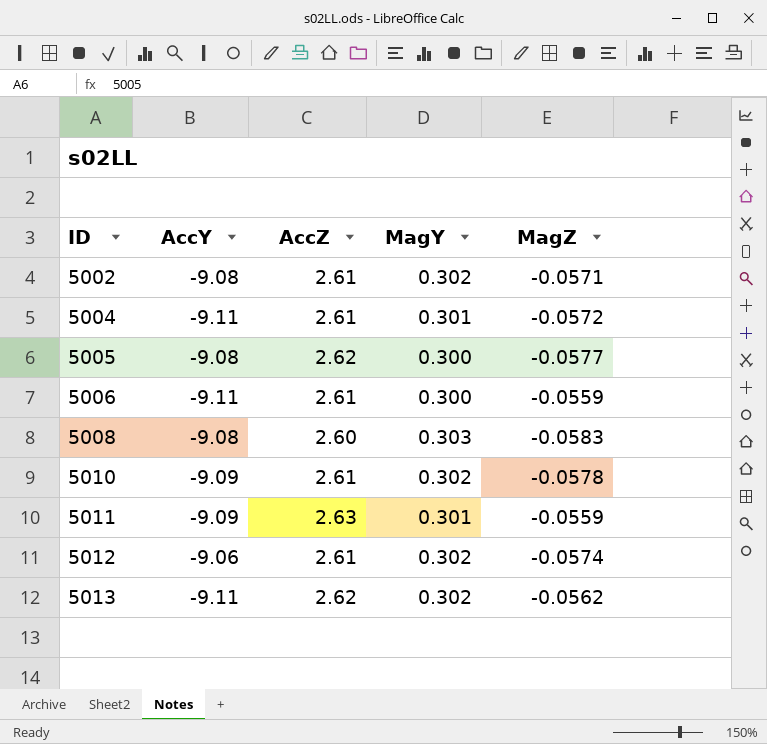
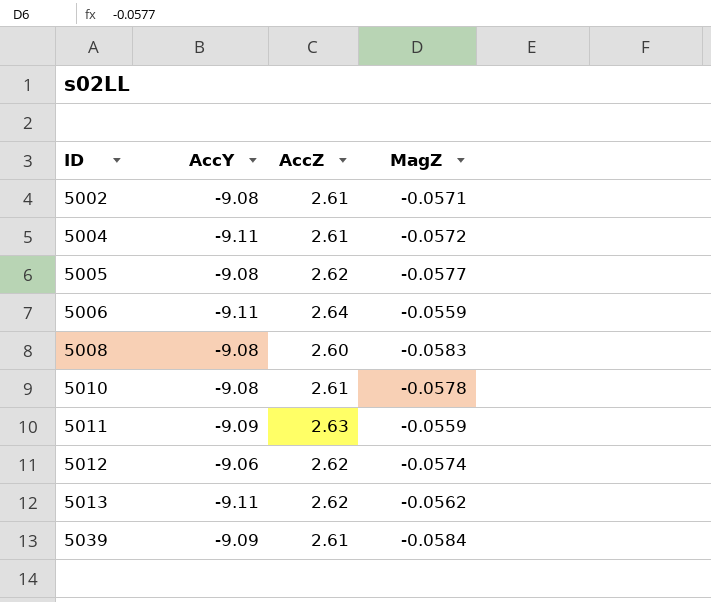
column MagY | position: 4 -> none
5006 | AccZ: 2.61 -> 2.64
5010 | AccY: -9.09 -> -9.08
5012 | AccZ: 2.61 -> 2.62
row 5039: none -> -9.09 | 2.61 | -0.0584

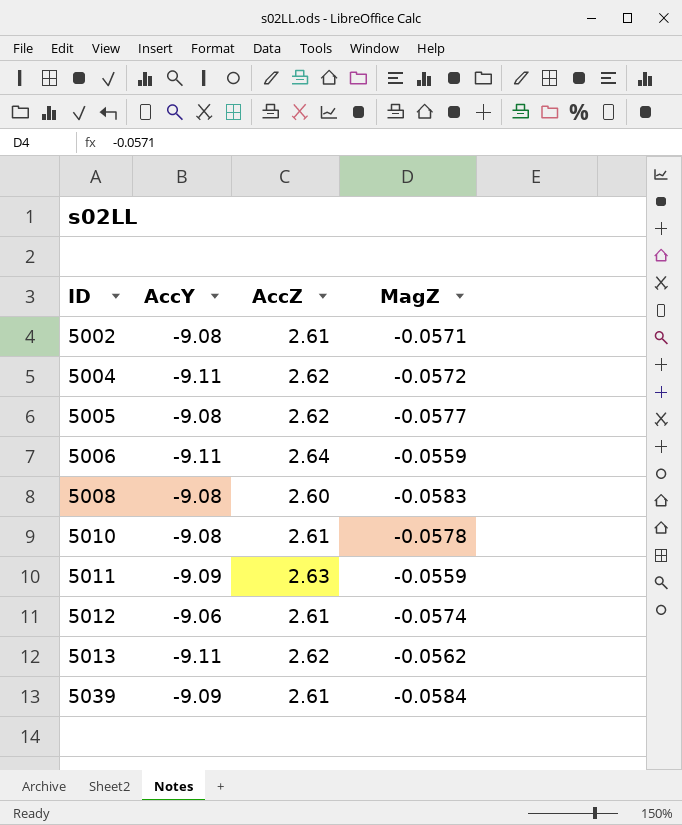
5004 | AccZ: 2.61 -> 2.62
5012 | AccZ: 2.62 -> 2.61

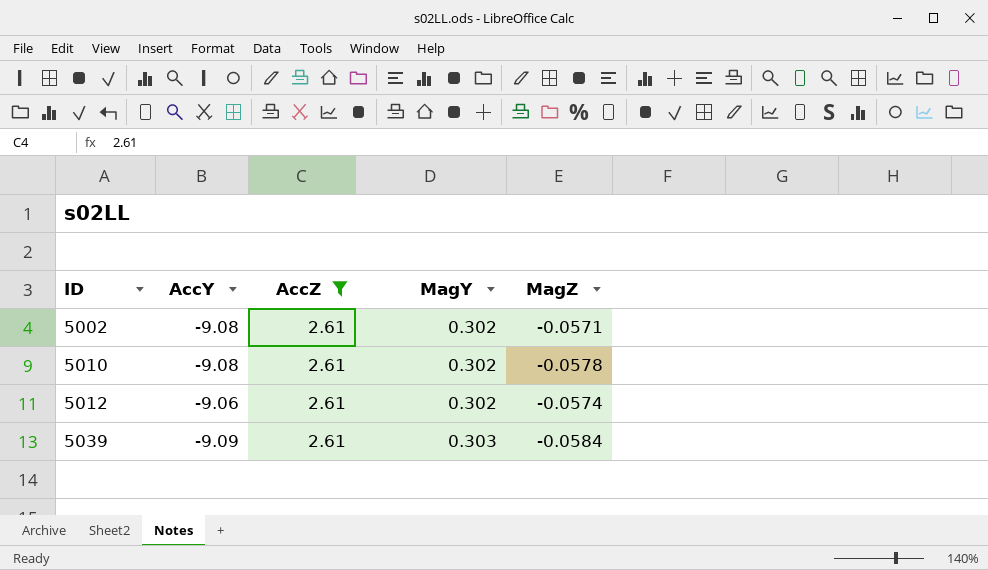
filter: none -> AccZ = 2.61
column MagY | position: none -> 4

